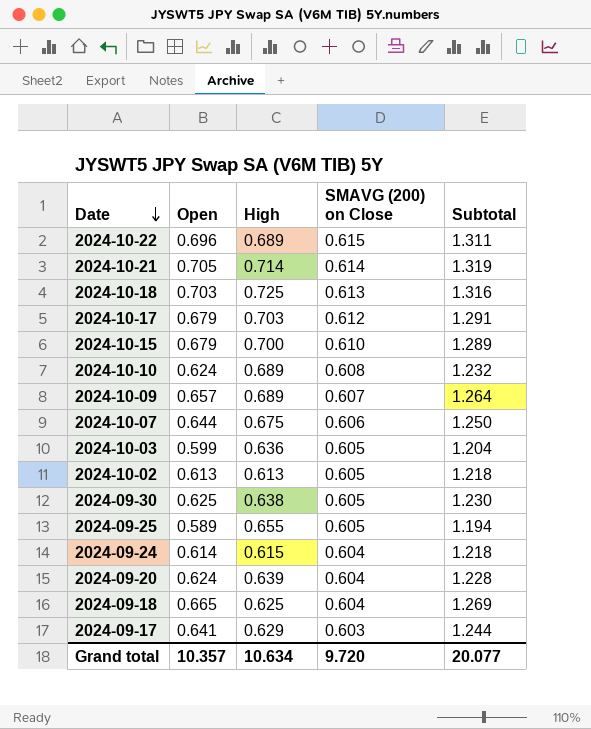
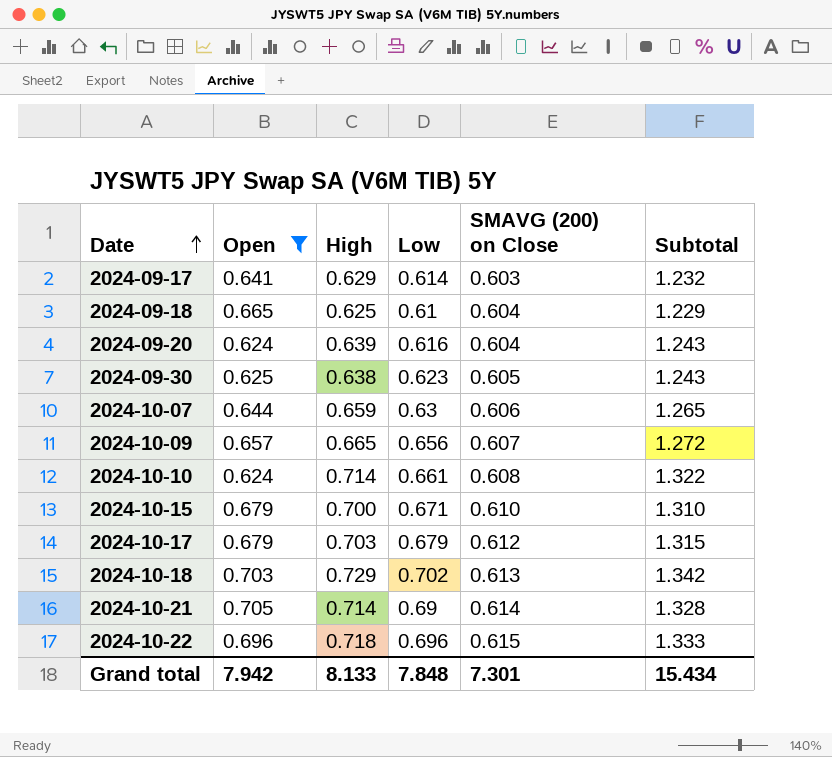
filter: none -> Open >= 0.624
row order: Date descending -> Date ascending
column Low | position: none -> 4
column Subtotal | formula: [Open] + [SMAVG (200) on Close] -> [High] + [SMAVG (200) on Close]
2024-10-07 | High: 0.675 -> 0.659
2024-10-09 | High: 0.689 -> 0.665
2024-10-10 | High: 0.689 -> 0.714
2024-10-18 | High: 0.725 -> 0.729
2024-10-22 | High: 0.689 -> 0.718
Grand total | Open: 10.357 -> 7.942
Grand total | High: 10.634 -> 8.133
Grand total | SMAVG (200) on Close: 9.720 -> 7.301
Grand total | Subtotal: 20.077 -> 15.434

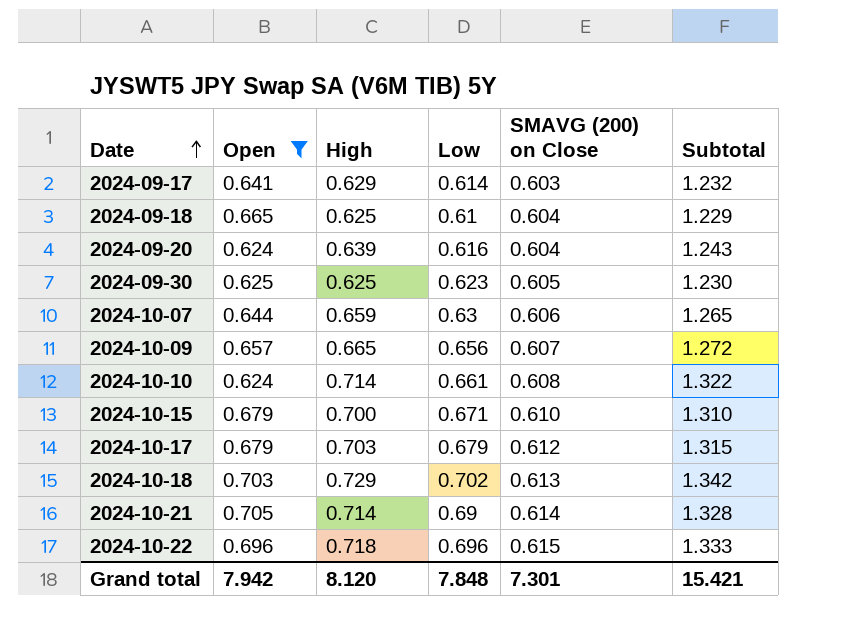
2024-09-30 | High: 0.638 -> 0.625
2024-09-30 | Subtotal: 1.243 -> 1.230
Grand total | High: 8.133 -> 8.120
Grand total | Subtotal: 15.434 -> 15.421

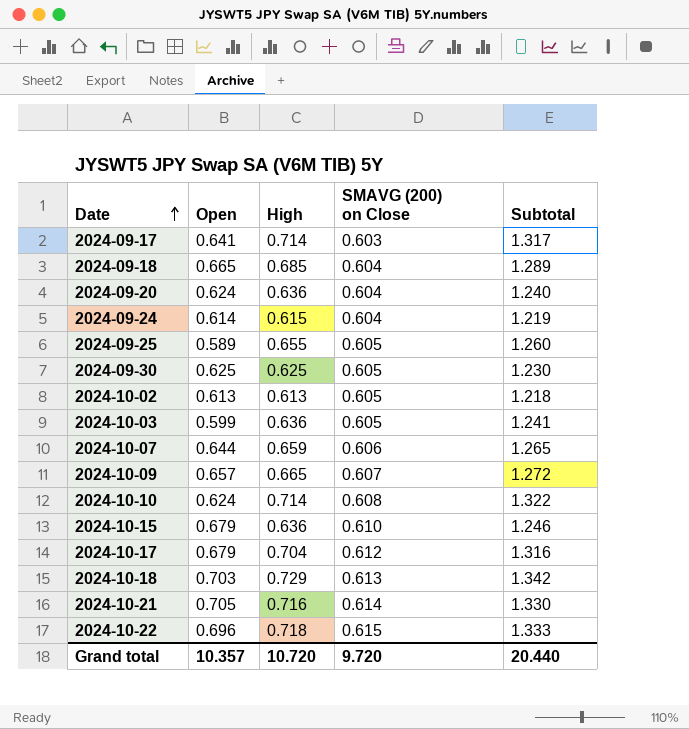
filter: Open >= 0.624 -> none
column Low | position: 4 -> none
2024-09-17 | High: 0.629 -> 0.714
2024-09-17 | Subtotal: 1.232 -> 1.317
2024-09-18 | High: 0.625 -> 0.685
2024-09-18 | Subtotal: 1.229 -> 1.289
2024-09-20 | High: 0.639 -> 0.636
2024-09-20 | Subtotal: 1.243 -> 1.240
2024-10-15 | High: 0.700 -> 0.636
2024-10-15 | Subtotal: 1.310 -> 1.246
2024-10-17 | High: 0.703 -> 0.704
2024-10-17 | Subtotal: 1.315 -> 1.316
2024-10-21 | High: 0.714 -> 0.716
2024-10-21 | Subtotal: 1.328 -> 1.330
Grand total | Open: 7.942 -> 10.357
Grand total | High: 8.120 -> 10.720
Grand total | SMAVG (200) on Close: 7.301 -> 9.720
Grand total | Subtotal: 15.421 -> 20.440

